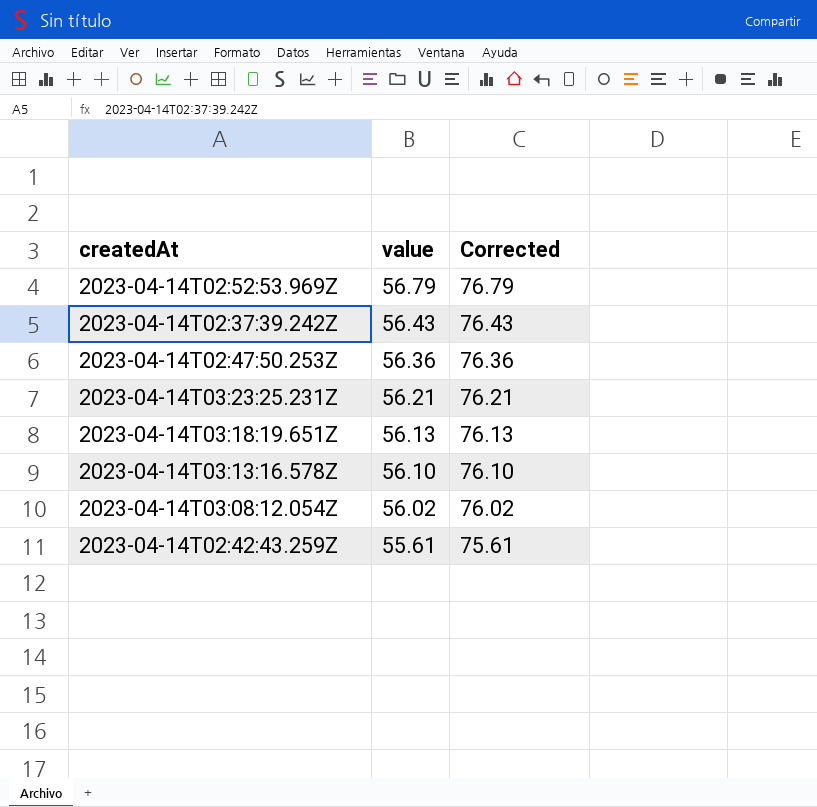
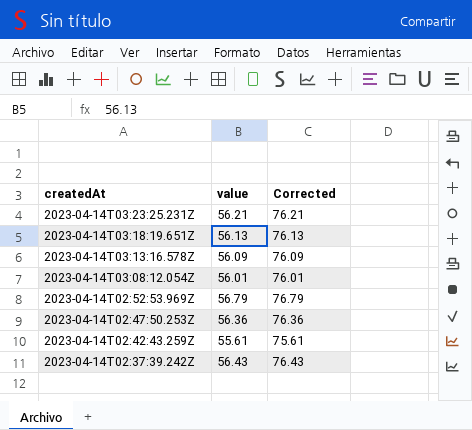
row order: value descending -> createdAt descending
2023-04-14T03:13:16.578Z | value: 56.10 -> 56.09
2023-04-14T03:13:16.578Z | Corrected: 76.10 -> 76.09
2023-04-14T03:08:12.054Z | value: 56.02 -> 56.01
2023-04-14T03:08:12.054Z | Corrected: 76.02 -> 76.01

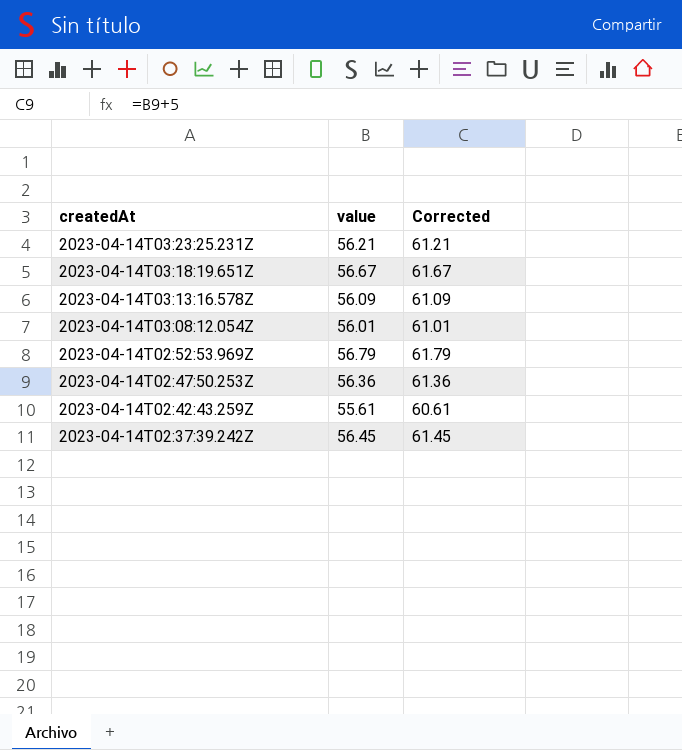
column Corrected | formula: [value] + 20 -> [value] + 5
2023-04-14T03:18:19.651Z | value: 56.13 -> 56.67
2023-04-14T02:37:39.242Z | value: 56.43 -> 56.45

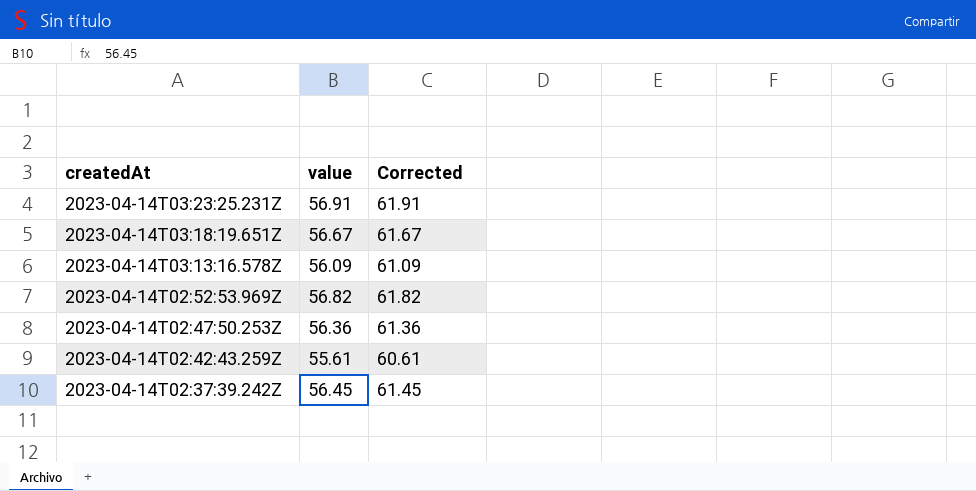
row 2023-04-14T03:08:12.054Z: 56.01 | 61.01 -> none
2023-04-14T03:23:25.231Z | value: 56.21 -> 56.91
2023-04-14T03:23:25.231Z | Corrected: 61.21 -> 61.91
2023-04-14T02:52:53.969Z | value: 56.79 -> 56.82
2023-04-14T02:52:53.969Z | Corrected: 61.79 -> 61.82

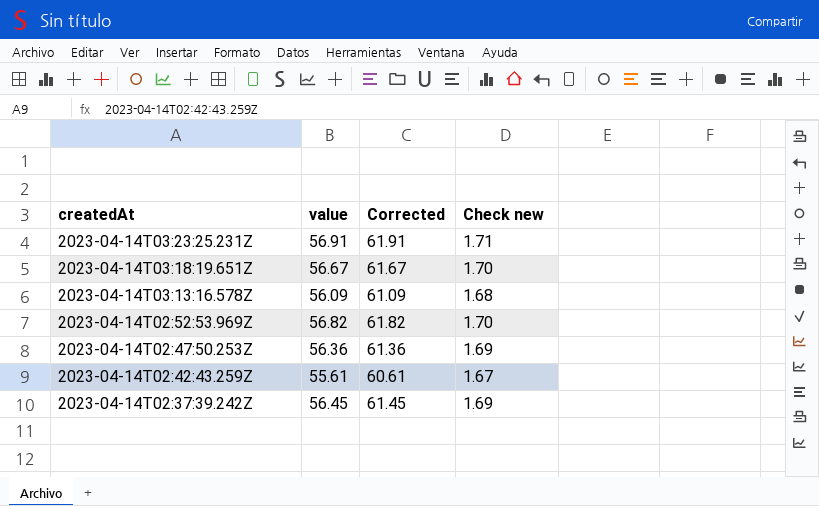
column Check new | formula: none -> [value] * 0.03

